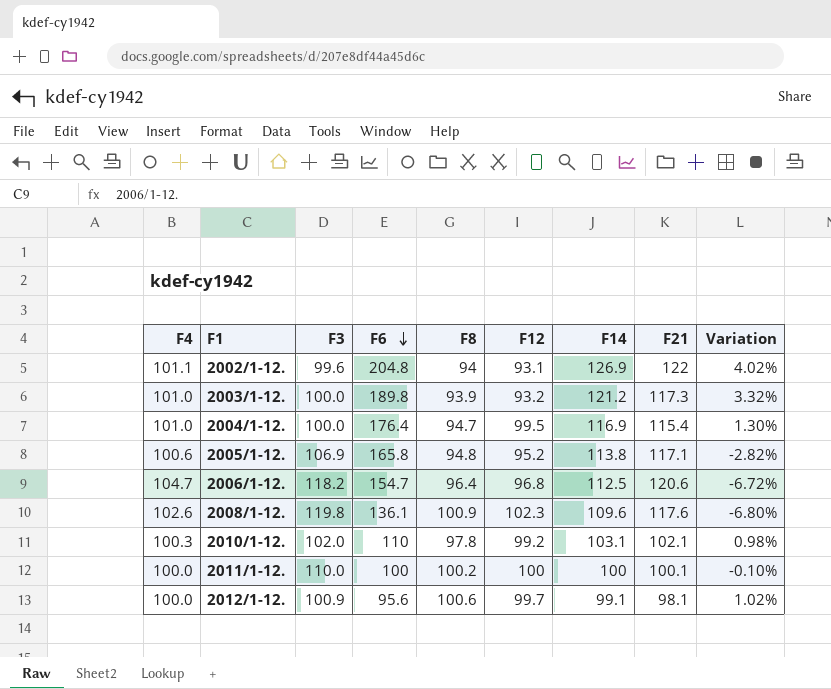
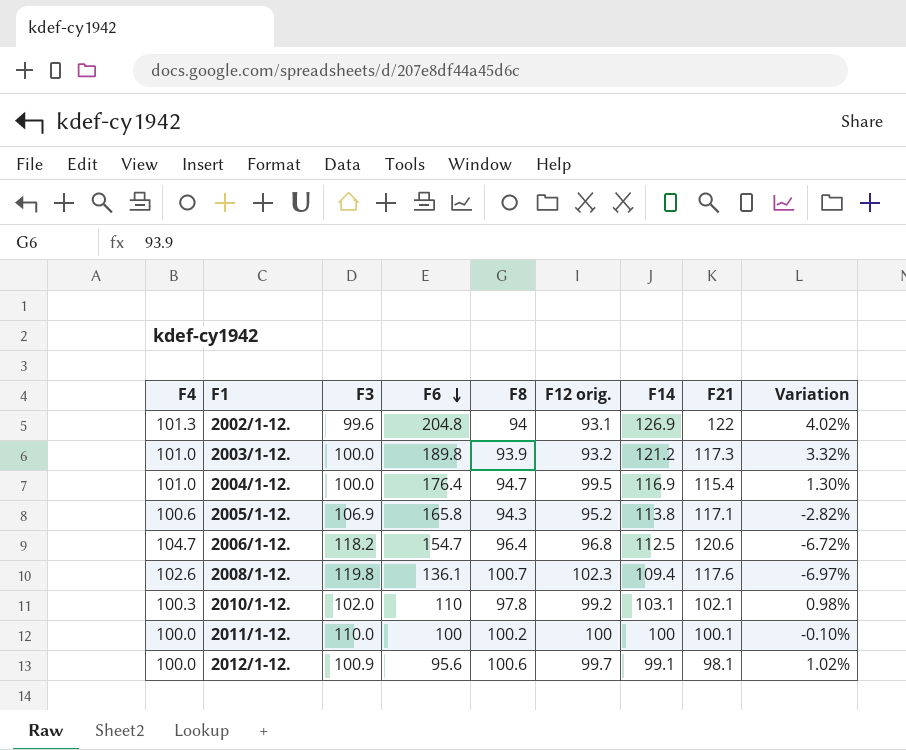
column name: F12 -> F12 orig.
2002/1-12. | F4: 101.1 -> 101.3
2005/1-12. | F8: 94.8 -> 94.3
2008/1-12. | F8: 100.9 -> 100.7
2008/1-12. | F14: 109.6 -> 109.4
2008/1-12. | Variation: -6.80% -> -6.97%

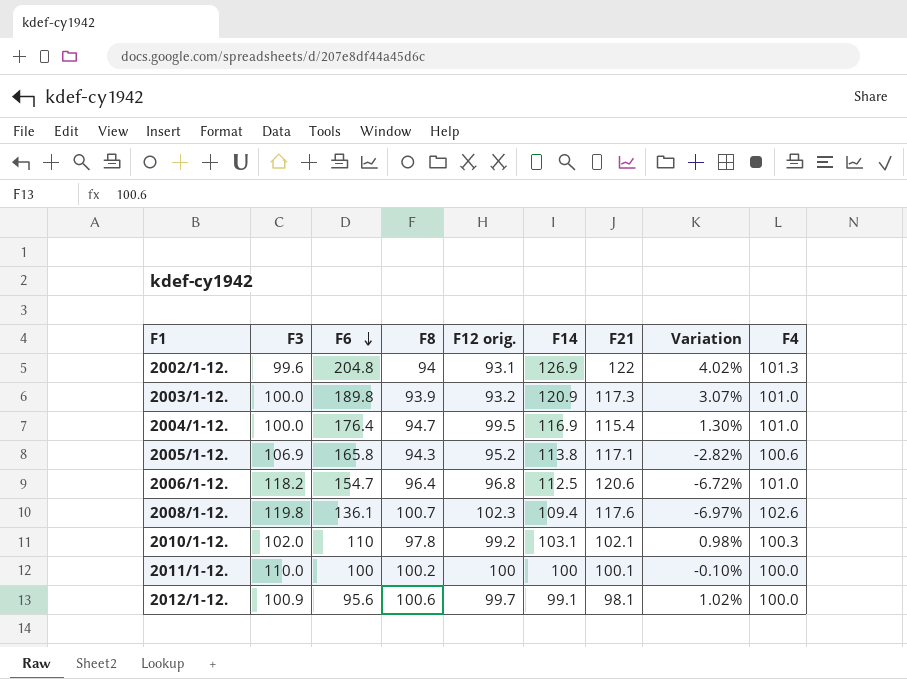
column F4 | position: 1 -> 9
2003/1-12. | F14: 121.2 -> 120.9
2003/1-12. | Variation: 3.32% -> 3.07%
2006/1-12. | F4: 104.7 -> 101.0

